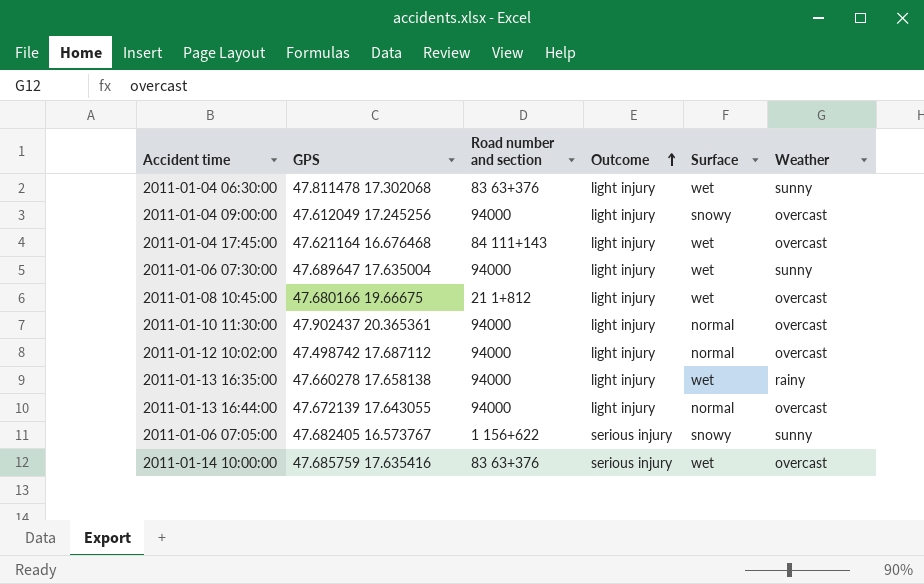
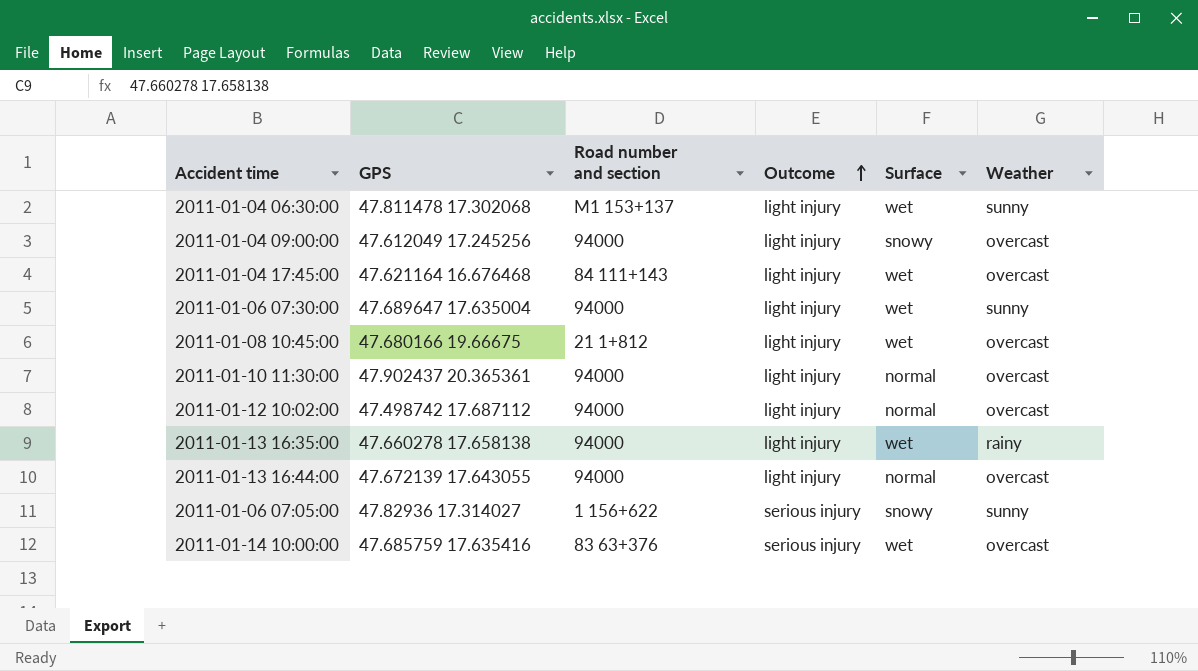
2011-01-04 06:30:00 | Road number and section: 83 63+376 -> M1 153+137
2011-01-06 07:05:00 | GPS: 47.682405 16.573767 -> 47.82936 17.314027

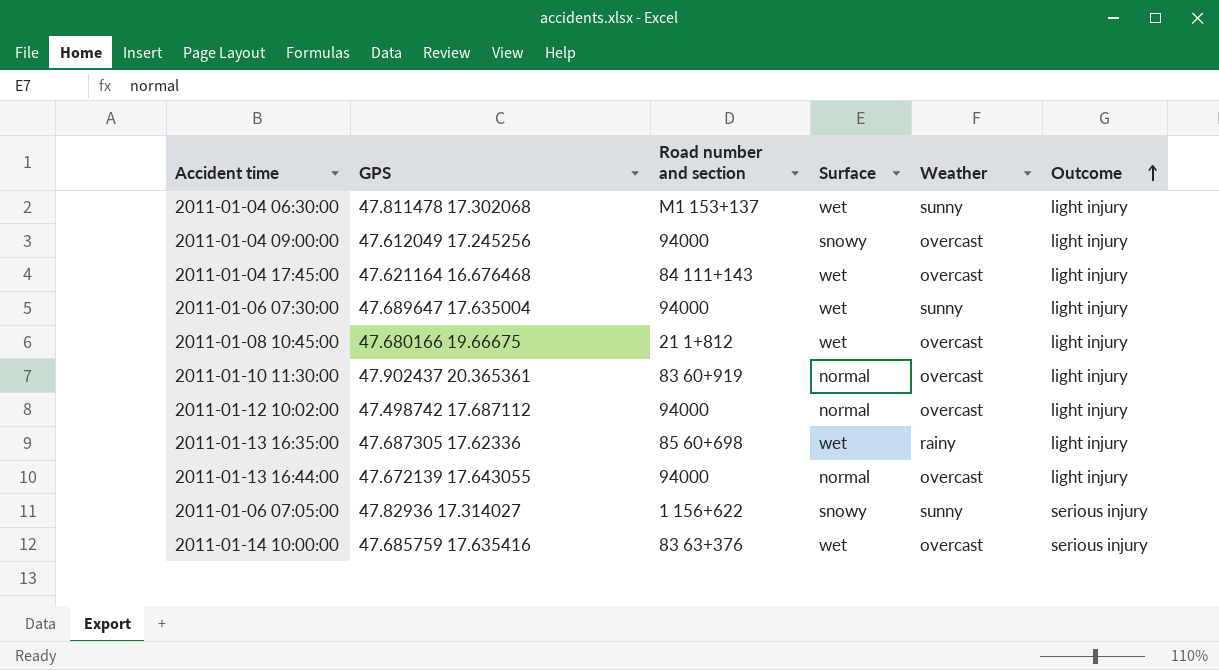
column Outcome | position: 4 -> 6
2011-01-10 11:30:00 | Road number and section: 94000 -> 83 60+919
2011-01-13 16:35:00 | GPS: 47.660278 17.658138 -> 47.687305 17.62336
2011-01-13 16:35:00 | Road number and section: 94000 -> 85 60+698

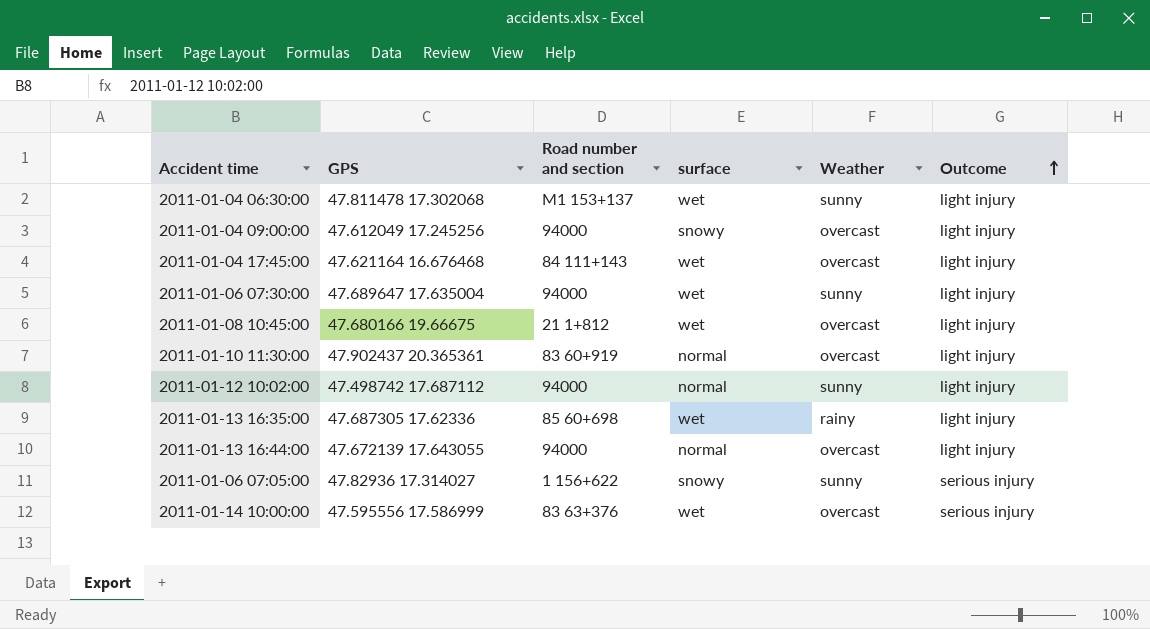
column name: Surface -> surface
2011-01-12 10:02:00 | Weather: overcast -> sunny
2011-01-14 10:00:00 | GPS: 47.685759 17.635416 -> 47.595556 17.586999

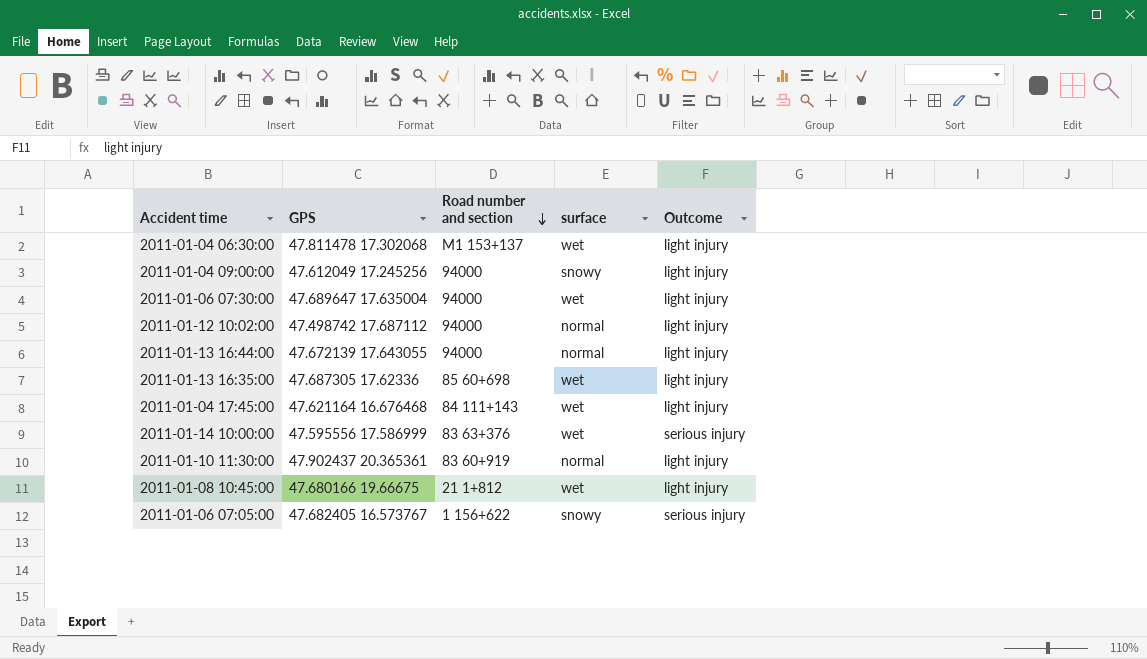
row order: Outcome ascending -> Road number and section descending
column Weather | position: 5 -> none
2011-01-06 07:05:00 | GPS: 47.82936 17.314027 -> 47.682405 16.573767

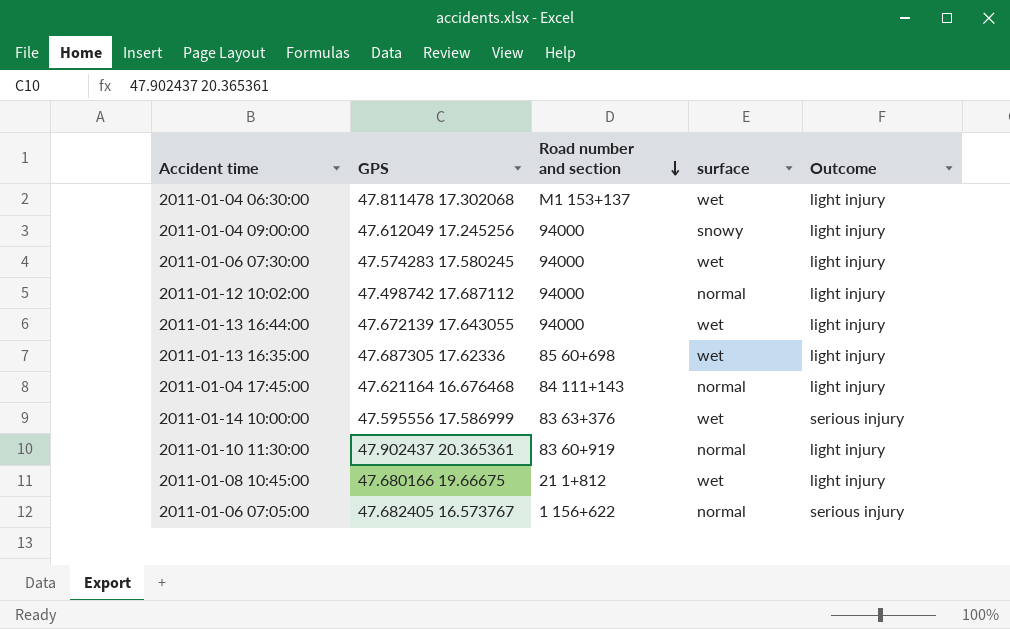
2011-01-06 07:30:00 | GPS: 47.689647 17.635004 -> 47.574283 17.580245
2011-01-13 16:44:00 | surface: normal -> wet
2011-01-04 17:45:00 | surface: wet -> normal
2011-01-06 07:05:00 | surface: snowy -> normal

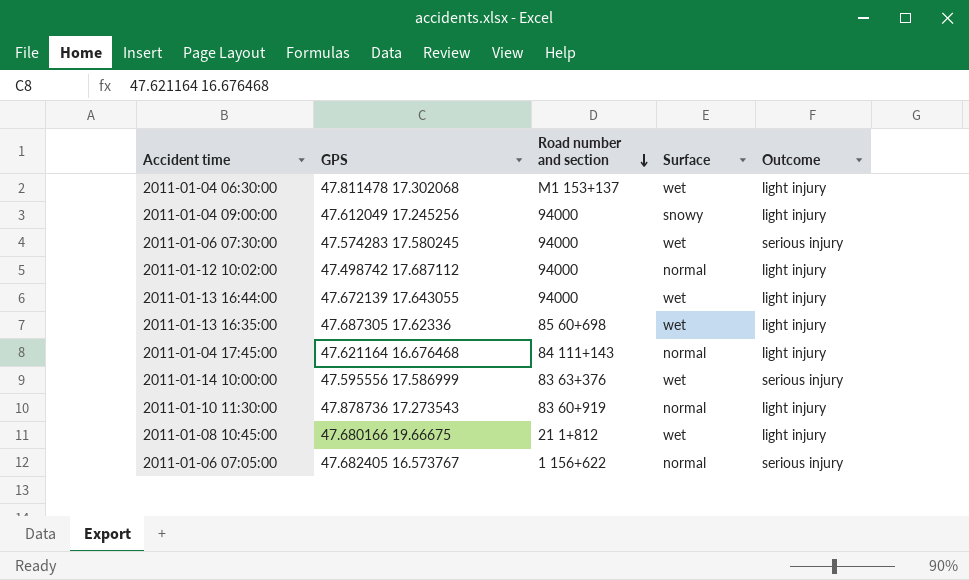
column name: surface -> Surface
2011-01-06 07:30:00 | Outcome: light injury -> serious injury
2011-01-10 11:30:00 | GPS: 47.902437 20.365361 -> 47.878736 17.273543

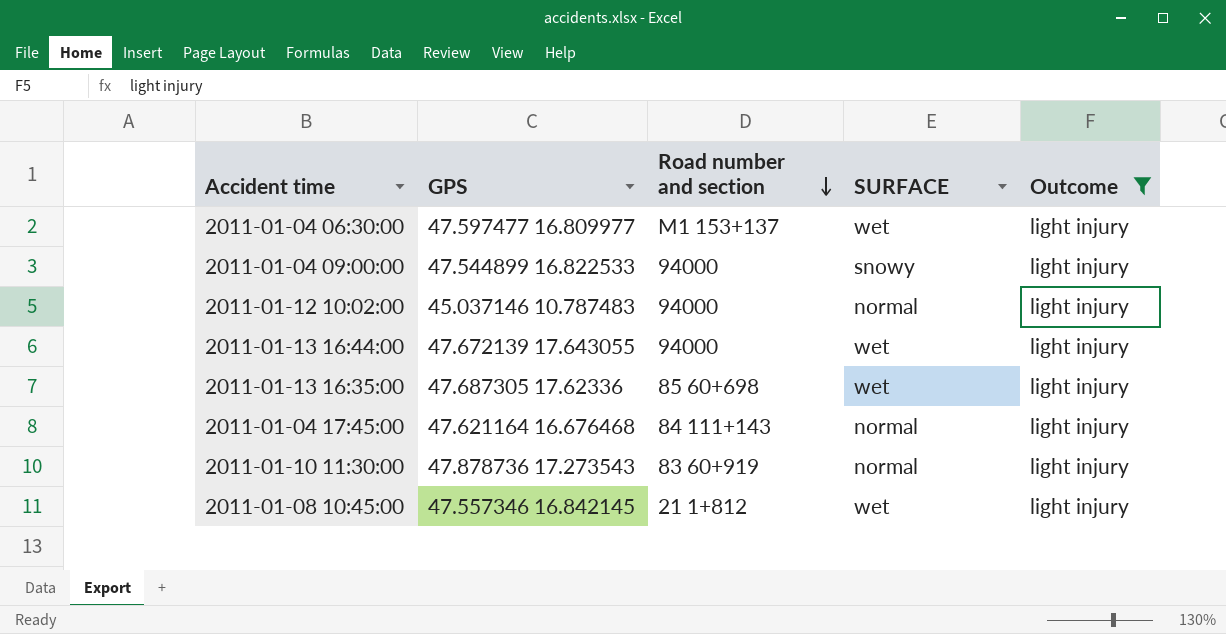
filter: none -> Outcome = light injury
column name: Surface -> SURFACE
2011-01-04 06:30:00 | GPS: 47.811478 17.302068 -> 47.597477 16.809977
2011-01-04 09:00:00 | GPS: 47.612049 17.245256 -> 47.544899 16.822533
2011-01-12 10:02:00 | GPS: 47.498742 17.687112 -> 45.037146 10.787483
2011-01-08 10:45:00 | GPS: 47.680166 19.66675 -> 47.557346 16.842145

